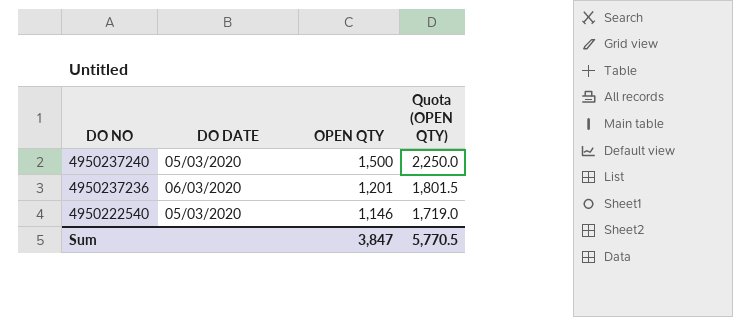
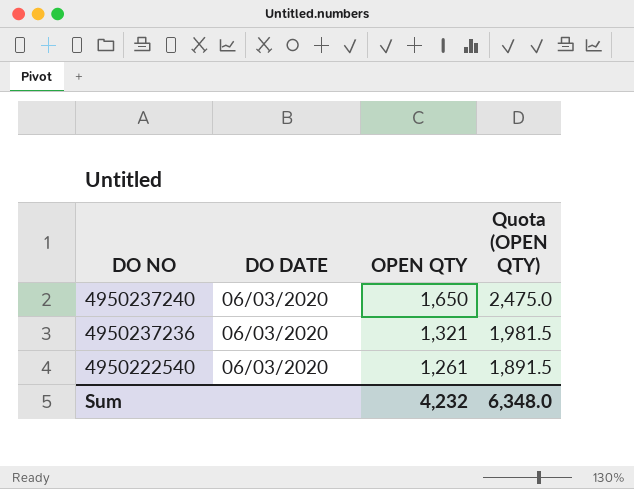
4950237240 | DO DATE: 05/03/2020 -> 06/03/2020
4950237240 | OPEN QTY: 1,500 -> 1,650
4950237240 | Quota (OPEN QTY): 2,250.0 -> 2,475.0
4950237236 | OPEN QTY: 1,201 -> 1,321
4950237236 | Quota (OPEN QTY): 1,801.5 -> 1,981.5
4950222540 | DO DATE: 05/03/2020 -> 06/03/2020
4950222540 | OPEN QTY: 1,146 -> 1,261
4950222540 | Quota (OPEN QTY): 1,719.0 -> 1,891.5
Sum | OPEN QTY: 3,847 -> 4,232
Sum | Quota (OPEN QTY): 5,770.5 -> 6,348.0

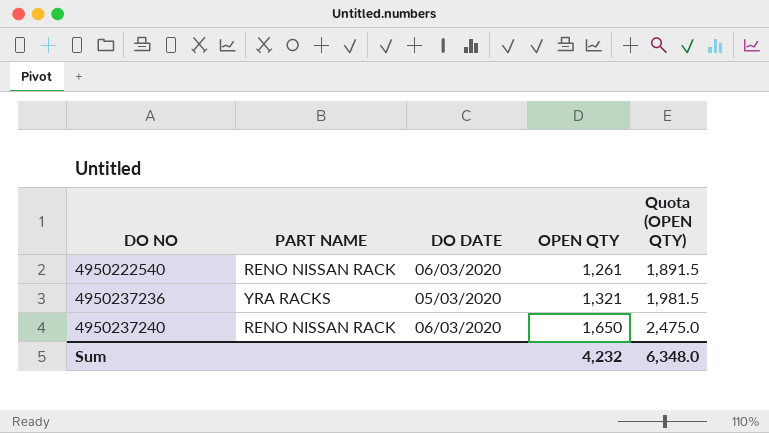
row order: DO NO descending -> DO NO ascending
column PART NAME | position: none -> 2
4950237236 | DO DATE: 06/03/2020 -> 05/03/2020

